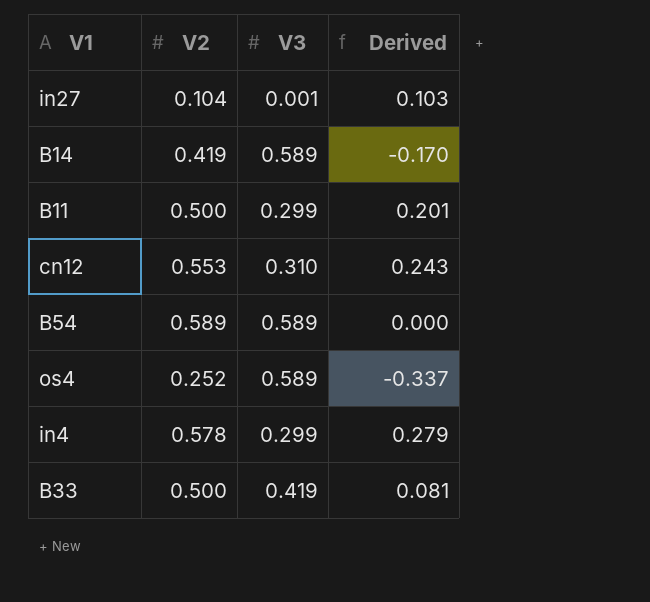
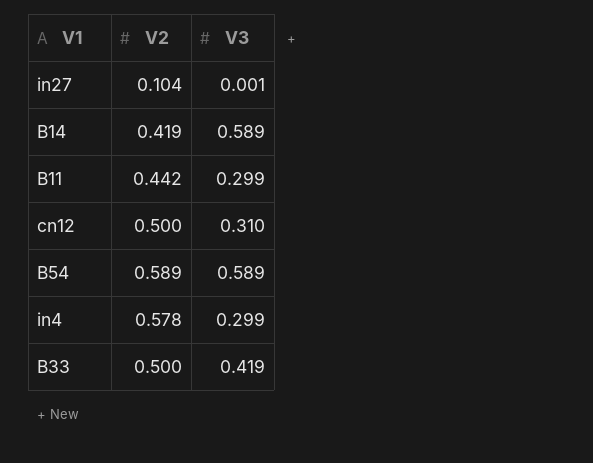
column Derived | formula: [V2] - [V3] -> none
row os4: 0.252 | 0.589 | -0.337 -> none
B11 | V2: 0.500 -> 0.442
cn12 | V2: 0.553 -> 0.500

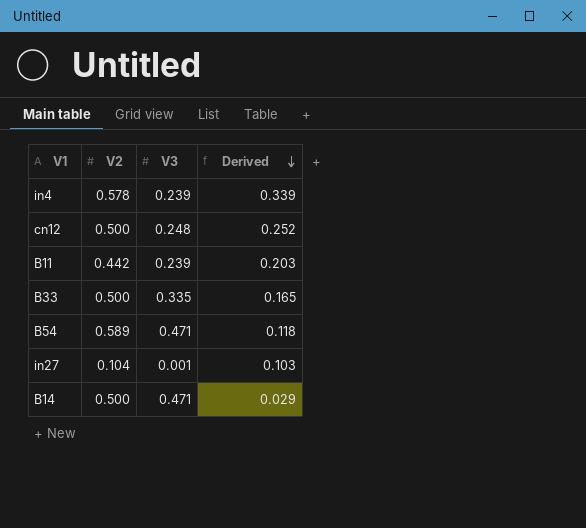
row order: none -> Derived descending
column Derived | formula: none -> [V2] - [V3]
in4 | V3: 0.299 -> 0.239
cn12 | V3: 0.310 -> 0.248
B11 | V3: 0.299 -> 0.239
B33 | V3: 0.419 -> 0.335
B54 | V3: 0.589 -> 0.471
B14 | V2: 0.419 -> 0.500
B14 | V3: 0.589 -> 0.471

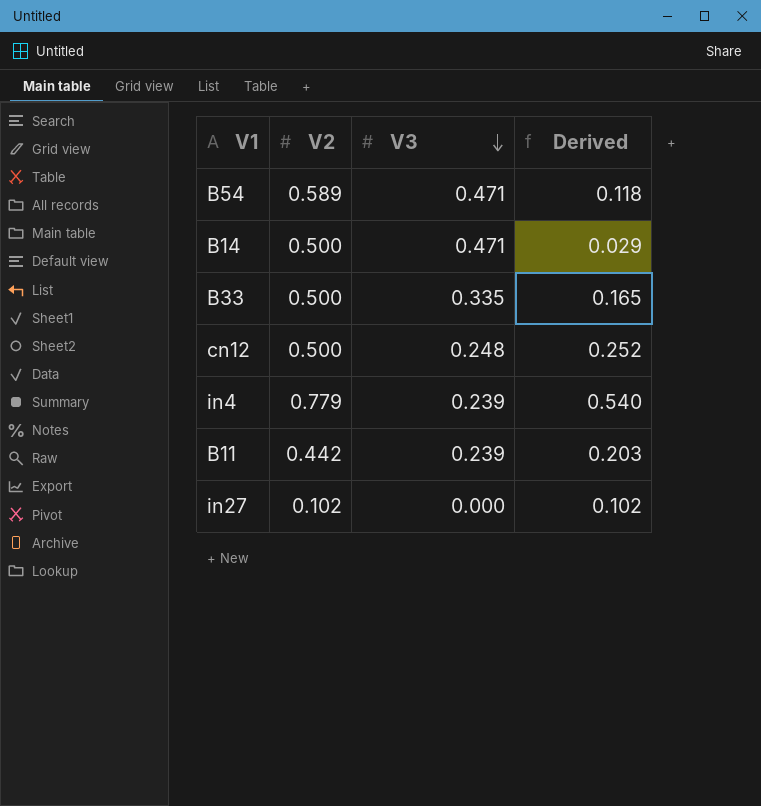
row order: Derived descending -> V3 descending
in4 | V2: 0.578 -> 0.779
in4 | Derived: 0.339 -> 0.540
in27 | V2: 0.104 -> 0.102
in27 | V3: 0.001 -> 0.000
in27 | Derived: 0.103 -> 0.102

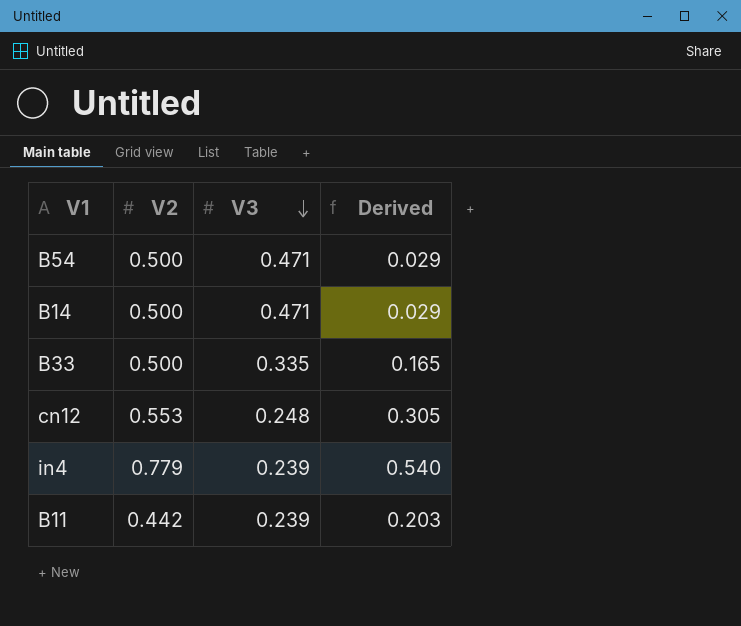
row in27: 0.102 | 0.000 | 0.102 -> none
B54 | V2: 0.589 -> 0.500
B54 | Derived: 0.118 -> 0.029
cn12 | V2: 0.500 -> 0.553
cn12 | Derived: 0.252 -> 0.305

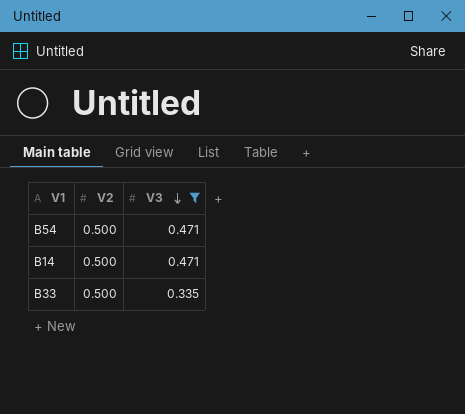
filter: none -> V3 >= 0.335
column Derived | formula: [V2] - [V3] -> none

